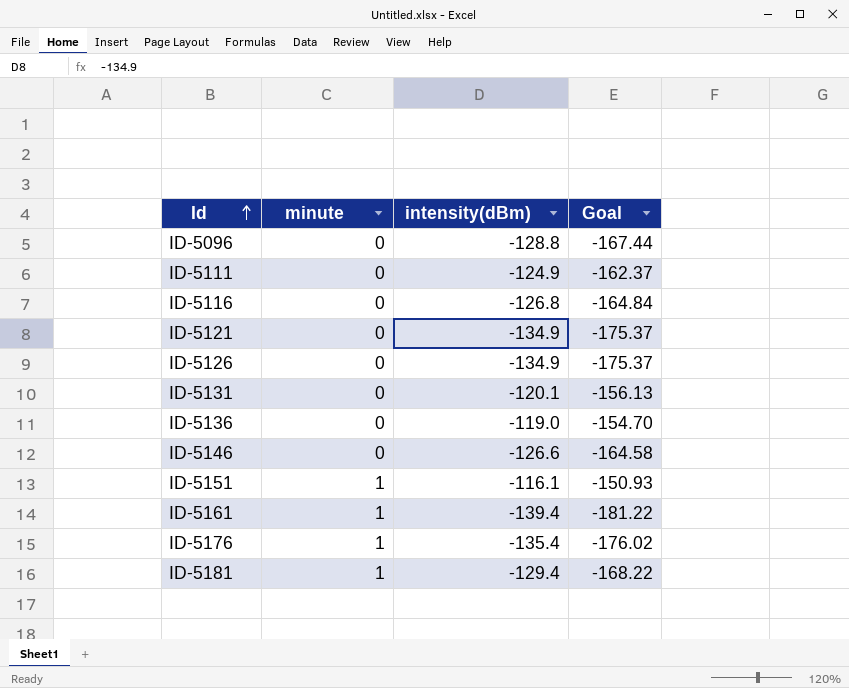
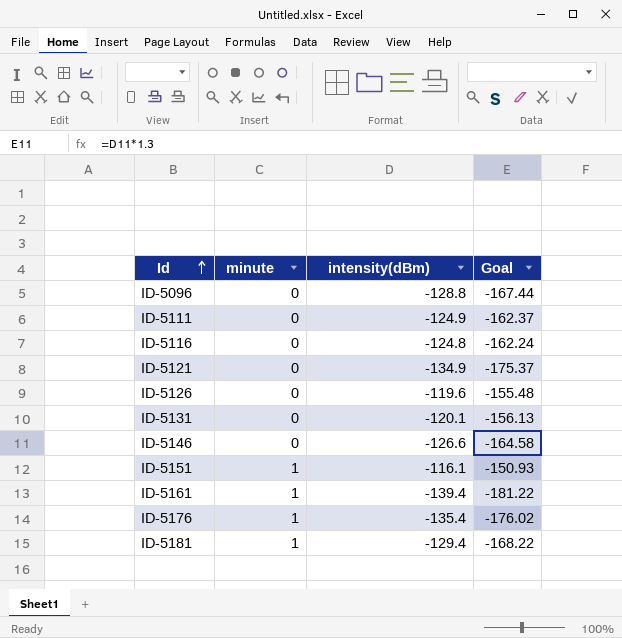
row ID-5136: 0 | -119.0 | -154.70 -> none
ID-5116 | intensity(dBm): -126.8 -> -124.8
ID-5116 | Goal: -164.84 -> -162.24
ID-5126 | intensity(dBm): -134.9 -> -119.6
ID-5126 | Goal: -175.37 -> -155.48

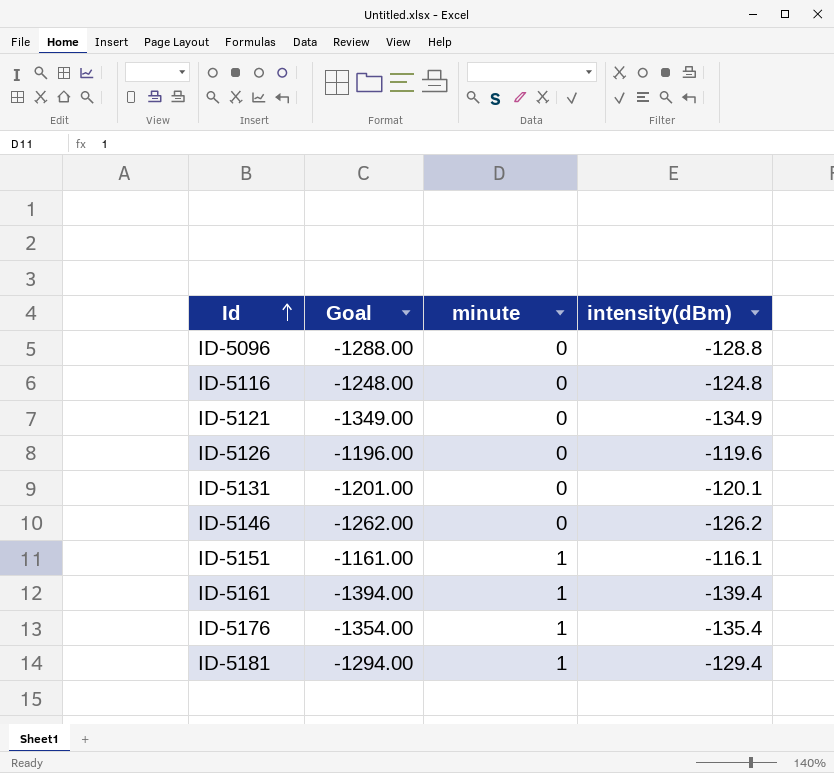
column Goal | formula: [intensity(dBm)] * 1.3 -> [intensity(dBm)] * 10
column Goal | position: 4 -> 2
row ID-5111: 0 | -124.9 | -162.37 -> none
ID-5146 | intensity(dBm): -126.6 -> -126.2

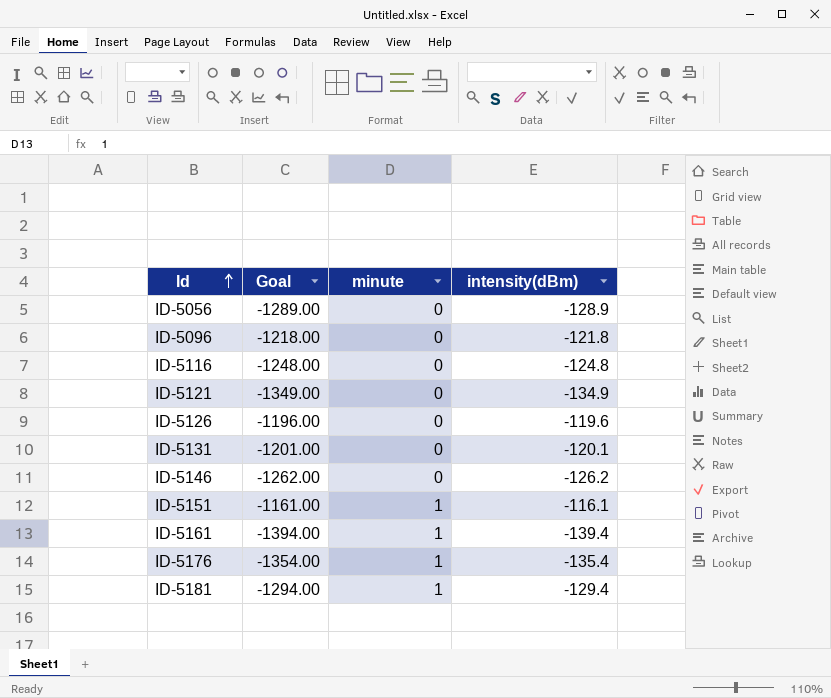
row ID-5056: none -> -1289.00 | 0 | -128.9
ID-5096 | Goal: -1288.00 -> -1218.00
ID-5096 | intensity(dBm): -128.8 -> -121.8

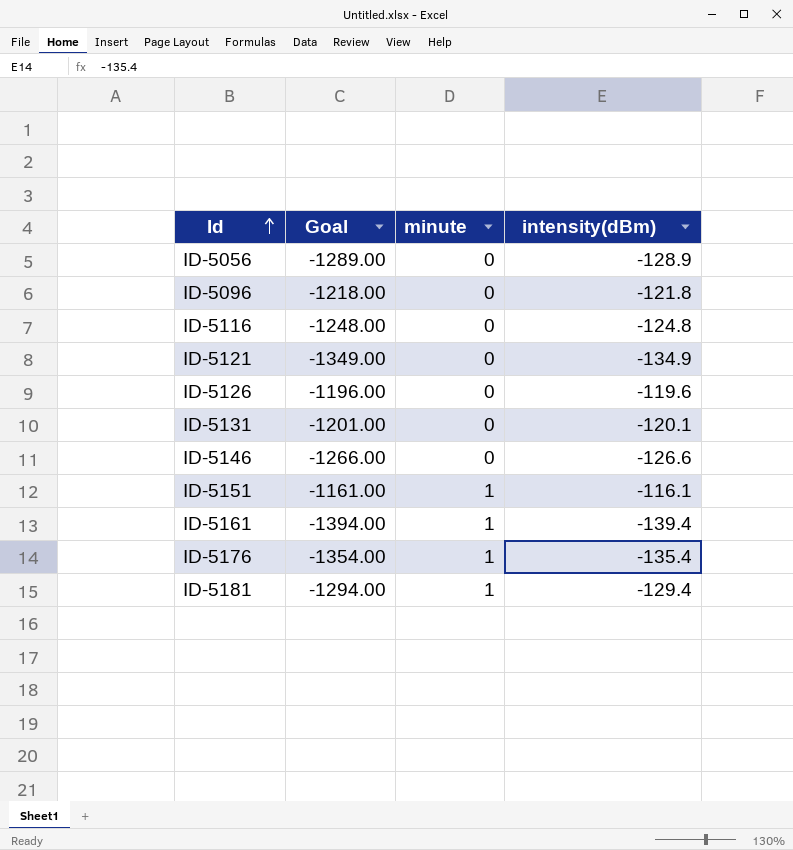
ID-5146 | Goal: -1262.00 -> -1266.00
ID-5146 | intensity(dBm): -126.2 -> -126.6

